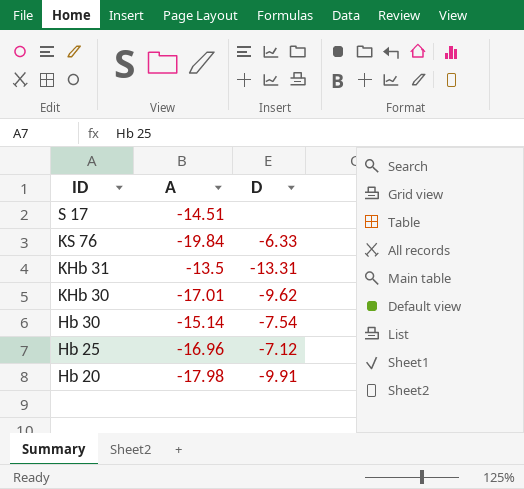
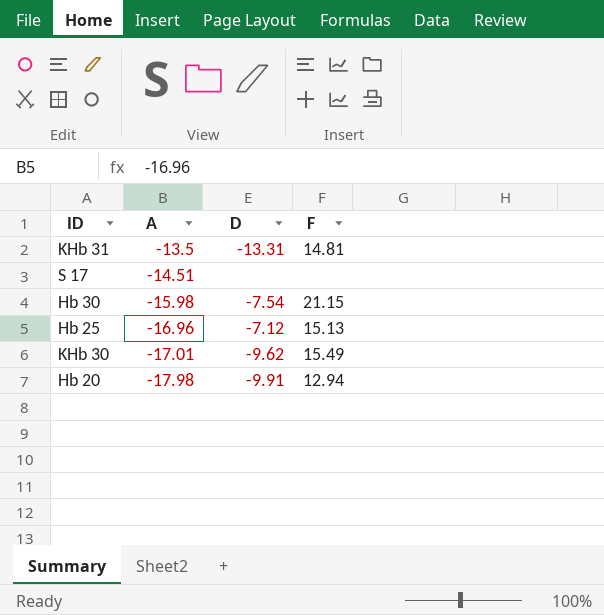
row order: ID descending -> A descending
column F | position: none -> 4
row KS 76: -19.84 | -6.33 -> none
Hb 30 | A: -15.14 -> -15.98

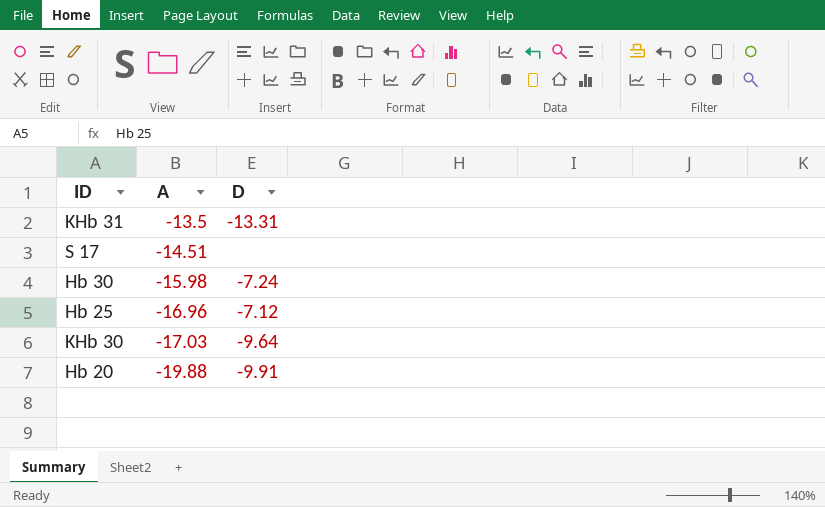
column F | position: 4 -> none
Hb 30 | D: -7.54 -> -7.24
KHb 30 | A: -17.01 -> -17.03
KHb 30 | D: -9.62 -> -9.64
Hb 20 | A: -17.98 -> -19.88

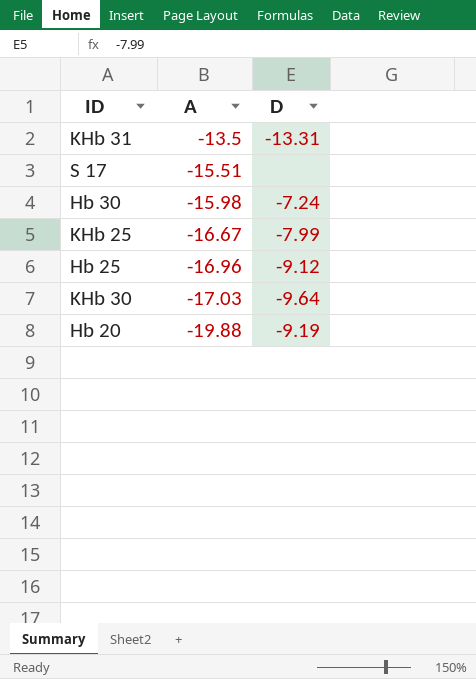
S 17 | A: -14.51 -> -15.51
row KHb 25: none -> -16.67 | -7.99
Hb 25 | D: -7.12 -> -9.12
Hb 20 | D: -9.91 -> -9.19

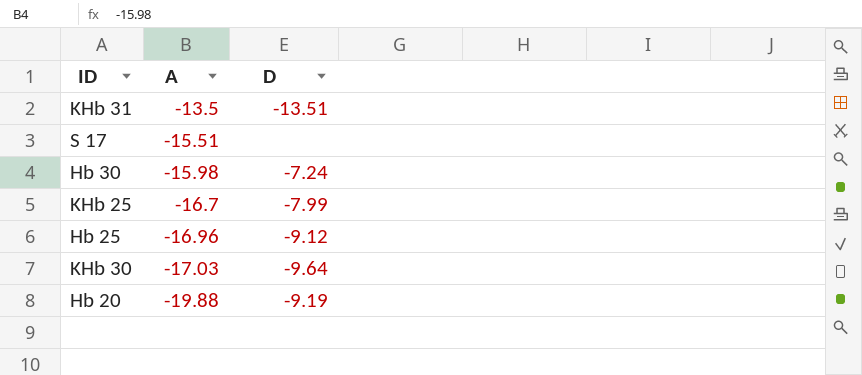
KHb 31 | D: -13.31 -> -13.51
KHb 25 | A: -16.67 -> -16.7

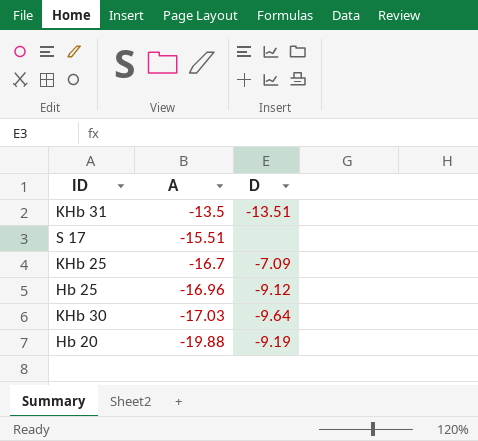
row Hb 30: -15.98 | -7.24 -> none
KHb 25 | D: -7.99 -> -7.09

